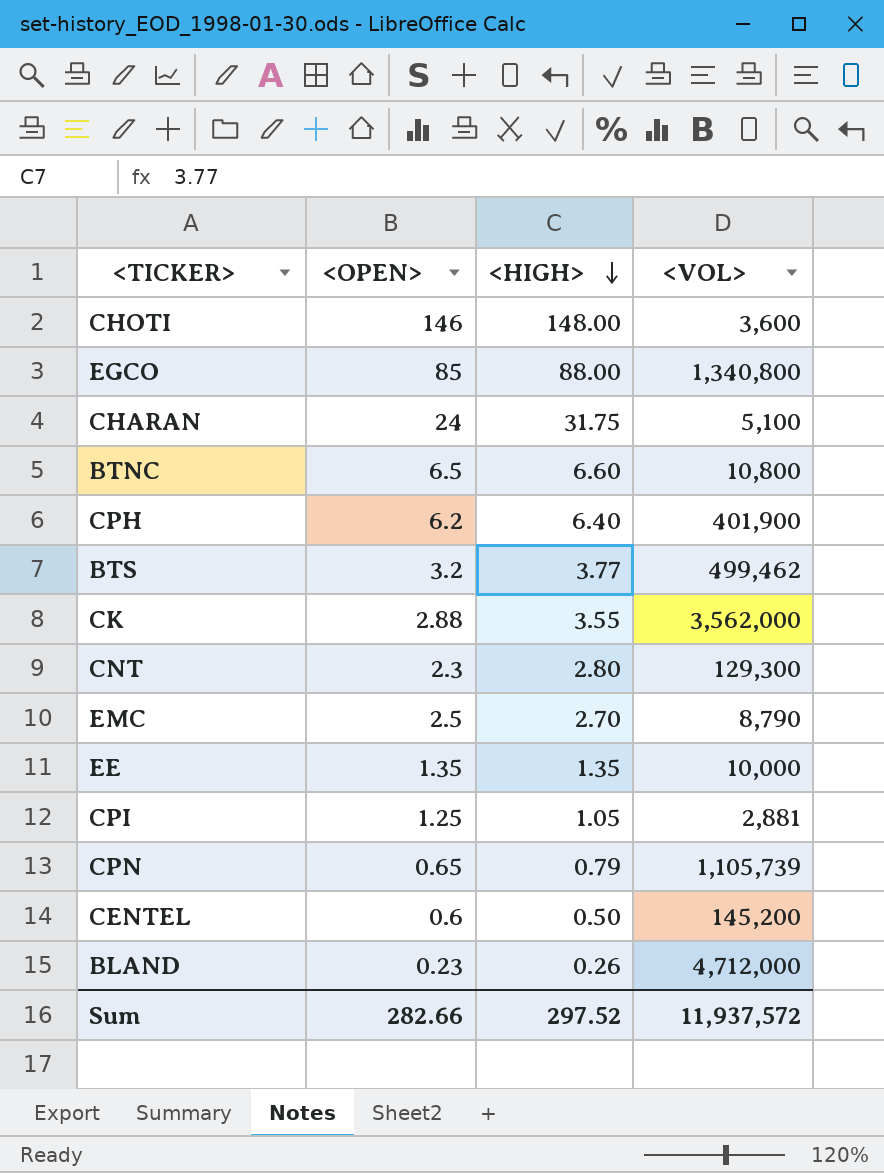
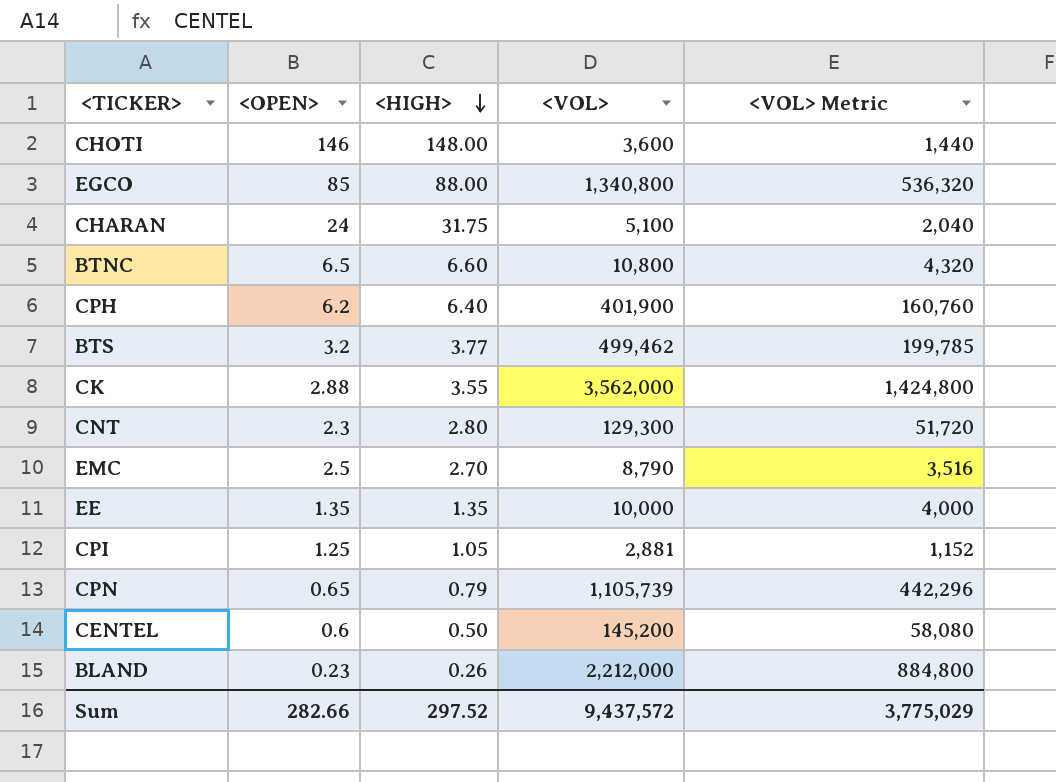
column <VOL> Metric | formula: none -> [<VOL>] * 0.4
BLAND | <VOL>: 4,712,000 -> 2,212,000
Sum | <VOL>: 11,937,572 -> 9,437,572

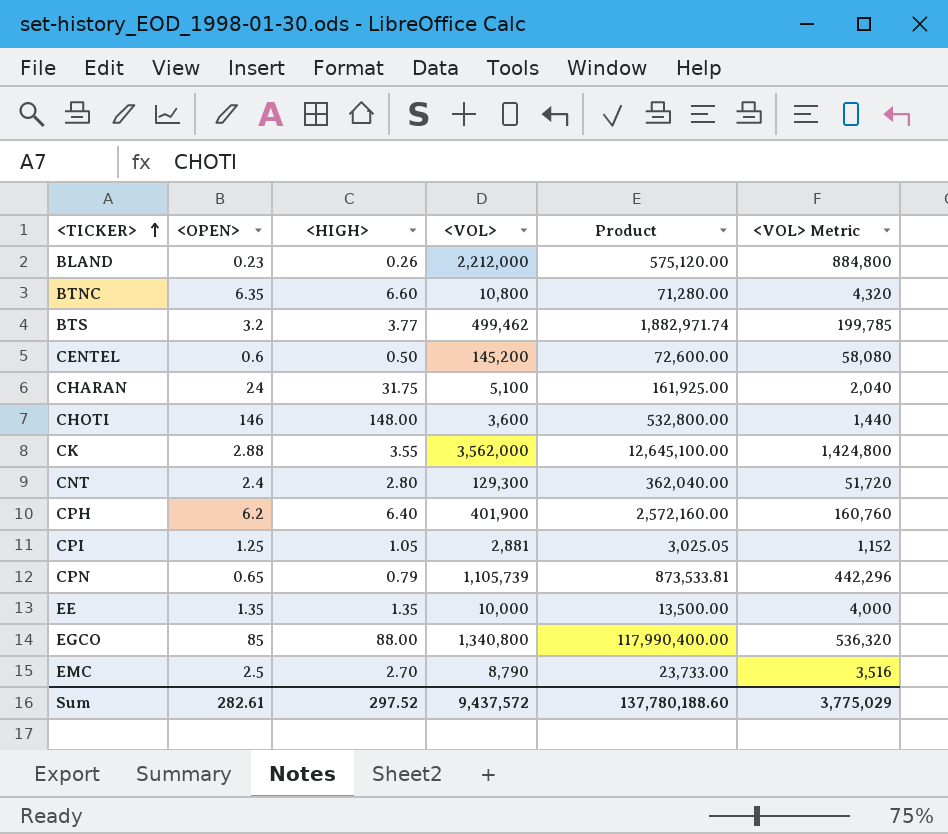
row order: <HIGH> descending -> <TICKER> ascending
column Product | formula: none -> [<HIGH>] * [<VOL>]
BTNC | <OPEN>: 6.5 -> 6.35
CNT | <OPEN>: 2.3 -> 2.4
Sum | <OPEN>: 282.66 -> 282.61

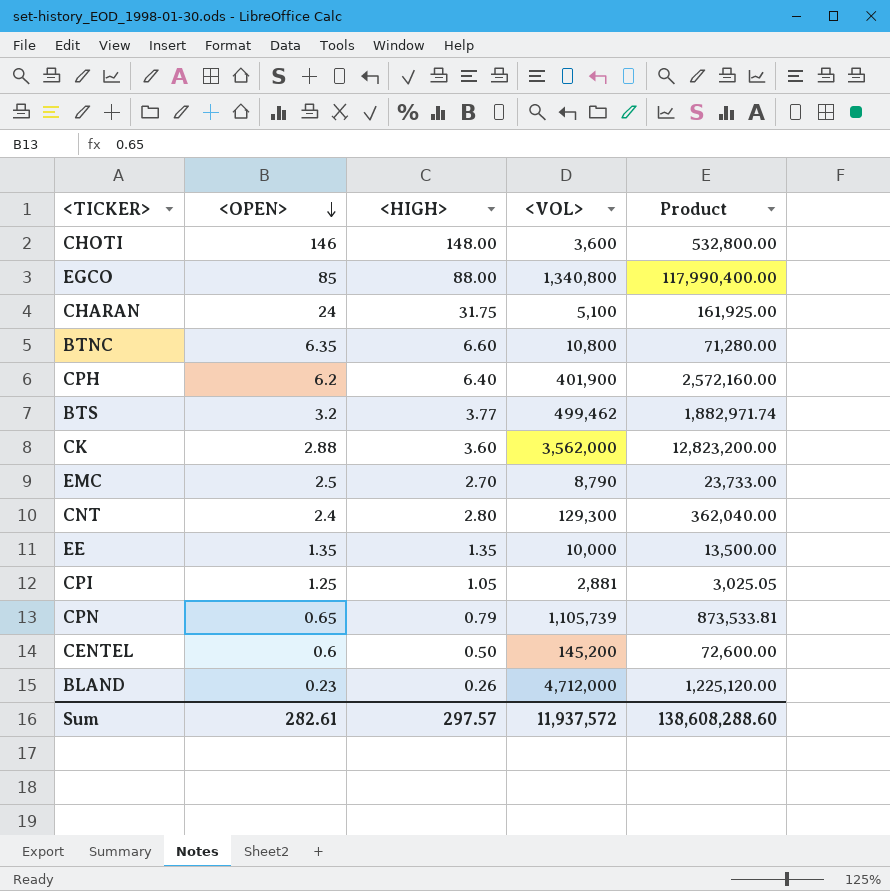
row order: <TICKER> ascending -> <OPEN> descending
column <VOL> Metric | formula: [<VOL>] * 0.4 -> none
CK | <HIGH>: 3.55 -> 3.60
CK | Product: 12,645,100.00 -> 12,823,200.00
BLAND | <VOL>: 2,212,000 -> 4,712,000
BLAND | Product: 575,120.00 -> 1,225,120.00
Sum | <HIGH>: 297.52 -> 297.57
Sum | <VOL>: 9,437,572 -> 11,937,572
Sum | Product: 137,780,188.60 -> 138,608,288.60

